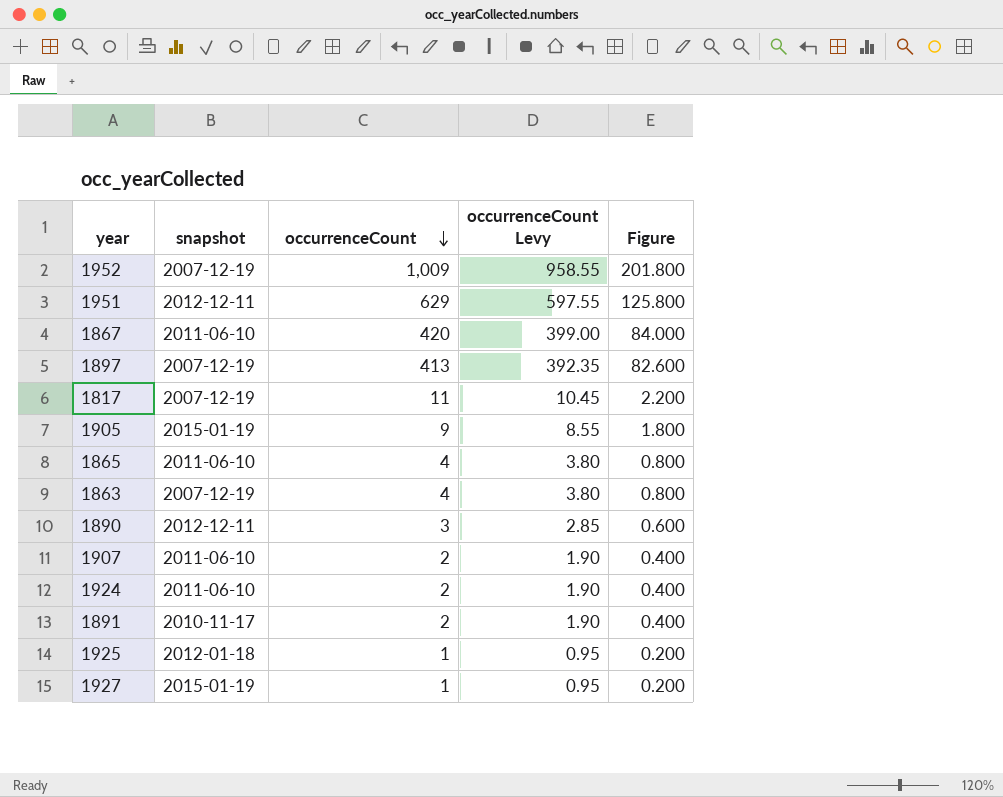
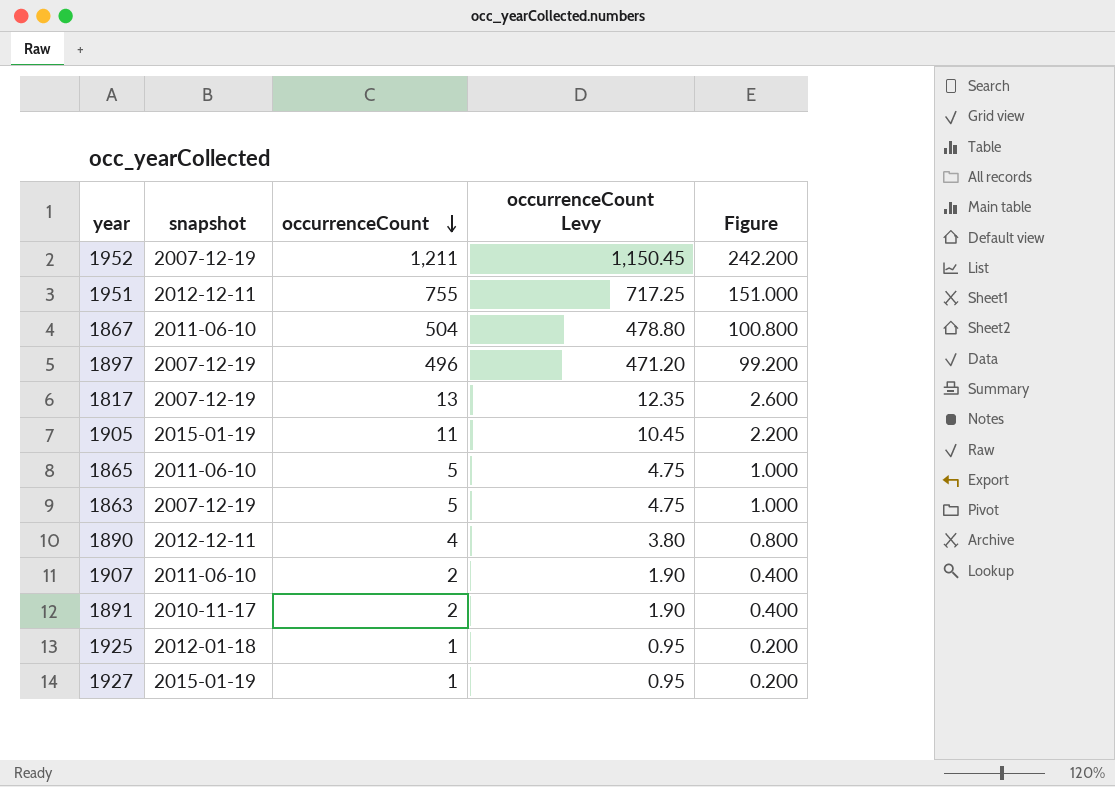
row 1924: 2011-06-10 | 2 | 1.90 | 0.400 -> none
1952 | occurrenceCount: 1,009 -> 1,211
1952 | occurrenceCount Levy: 958.55 -> 1,150.45
1952 | Figure: 201.800 -> 242.200
1951 | occurrenceCount: 629 -> 755
1951 | occurrenceCount Levy: 597.55 -> 717.25
1951 | Figure: 125.800 -> 151.000
1867 | occurrenceCount: 420 -> 504
1867 | occurrenceCount Levy: 399.00 -> 478.80
1867 | Figure: 84.000 -> 100.800
1897 | occurrenceCount: 413 -> 496
1897 | occurrenceCount Levy: 392.35 -> 471.20
1897 | Figure: 82.600 -> 99.200
1817 | occurrenceCount: 11 -> 13
1817 | occurrenceCount Levy: 10.45 -> 12.35
1817 | Figure: 2.200 -> 2.600
1905 | occurrenceCount: 9 -> 11
1905 | occurrenceCount Levy: 8.55 -> 10.45
1905 | Figure: 1.800 -> 2.200
1865 | occurrenceCount: 4 -> 5
1865 | occurrenceCount Levy: 3.80 -> 4.75
1865 | Figure: 0.800 -> 1.000
1863 | occurrenceCount: 4 -> 5
1863 | occurrenceCount Levy: 3.80 -> 4.75
1863 | Figure: 0.800 -> 1.000
1890 | occurrenceCount: 3 -> 4
1890 | occurrenceCount Levy: 2.85 -> 3.80
1890 | Figure: 0.600 -> 0.800

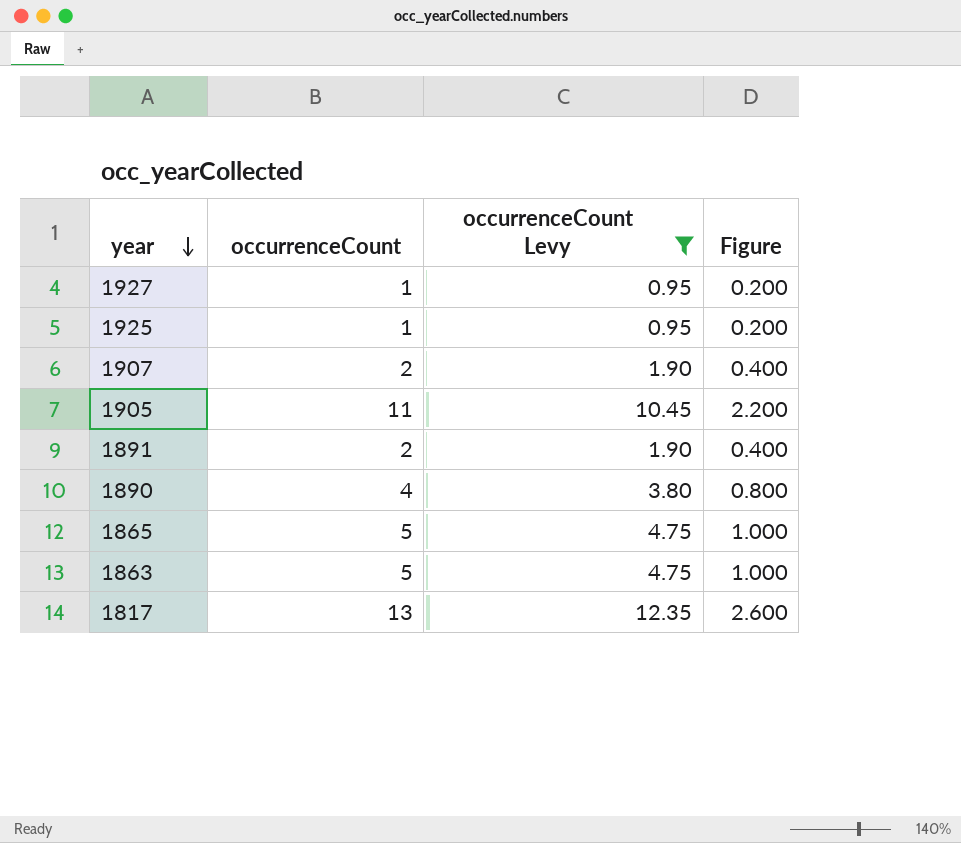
filter: none -> occurrenceCount Levy <= 12.35
row order: occurrenceCount descending -> year descending
column snapshot | position: 2 -> none

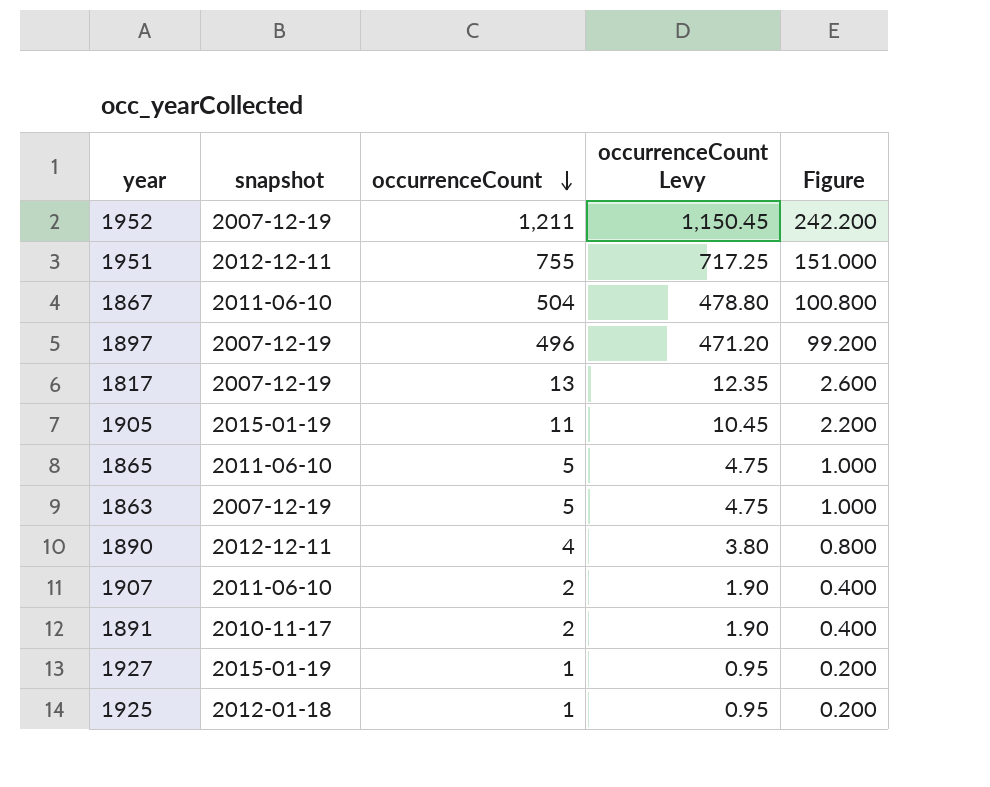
filter: occurrenceCount Levy <= 12.35 -> none
row order: year descending -> occurrenceCount descending
column snapshot | position: none -> 2

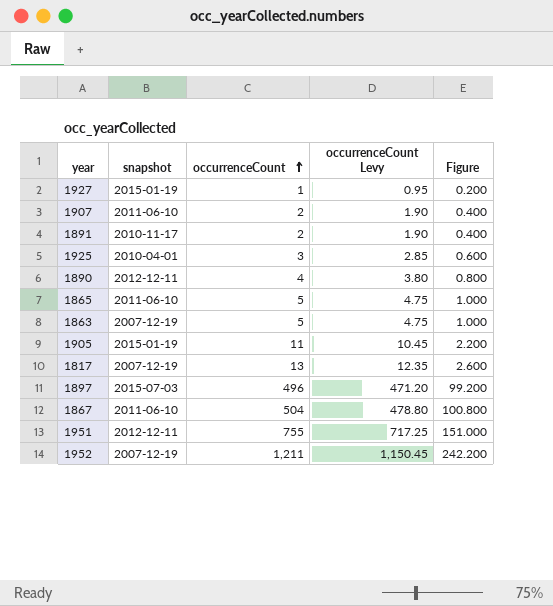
row order: occurrenceCount descending -> occurrenceCount ascending
1925 | snapshot: 2012-01-18 -> 2010-04-01
1925 | occurrenceCount: 1 -> 3
1925 | occurrenceCount Levy: 0.95 -> 2.85
1925 | Figure: 0.200 -> 0.600
1897 | snapshot: 2007-12-19 -> 2015-07-03

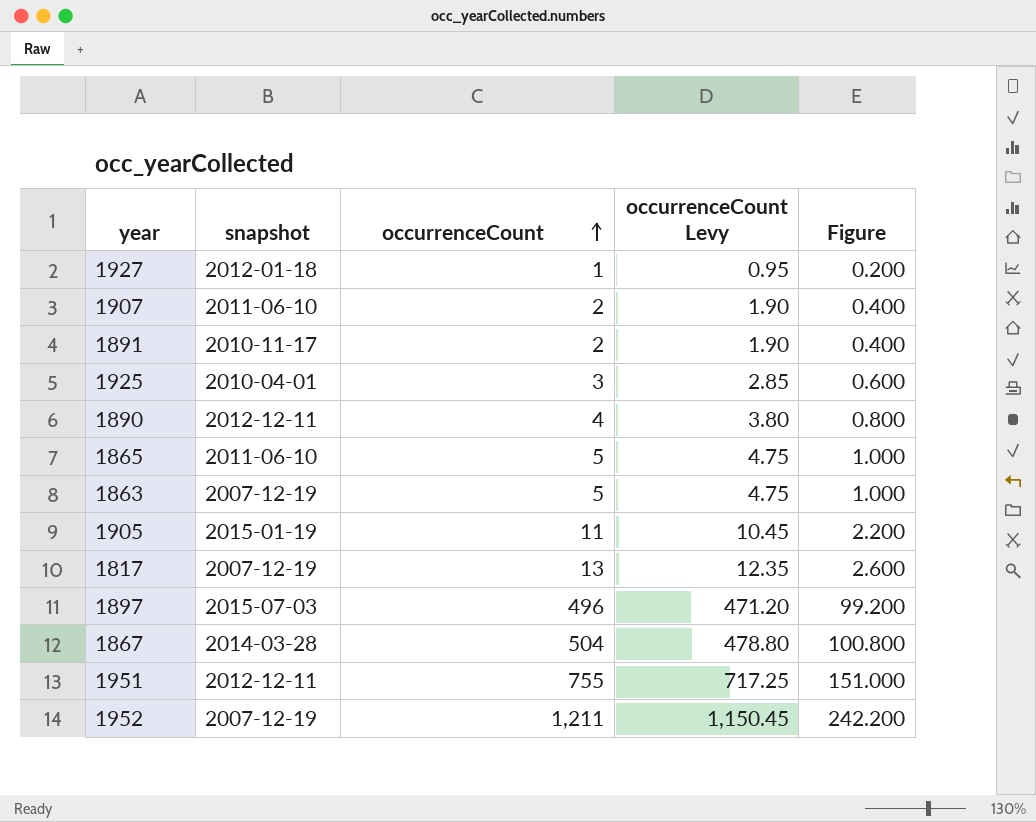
1927 | snapshot: 2015-01-19 -> 2012-01-18
1867 | snapshot: 2011-06-10 -> 2014-03-28

